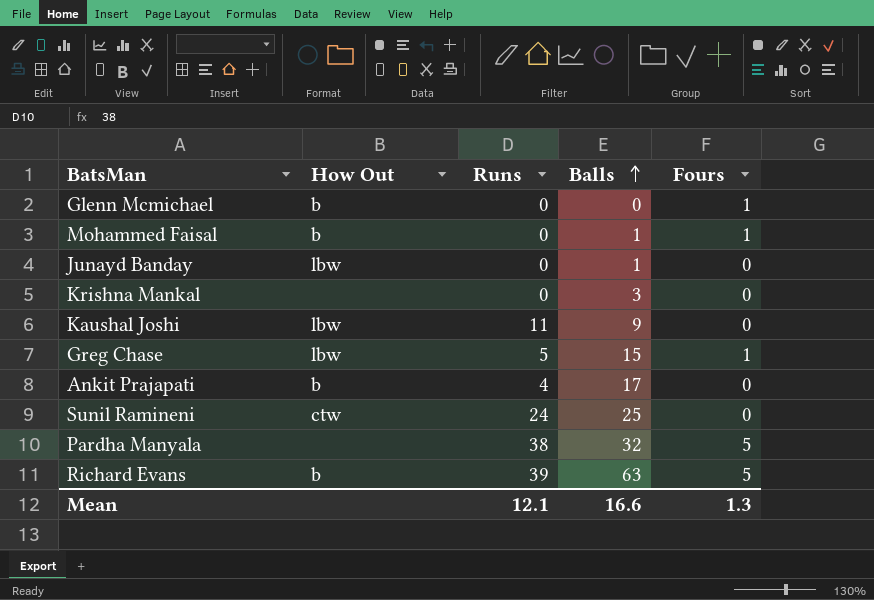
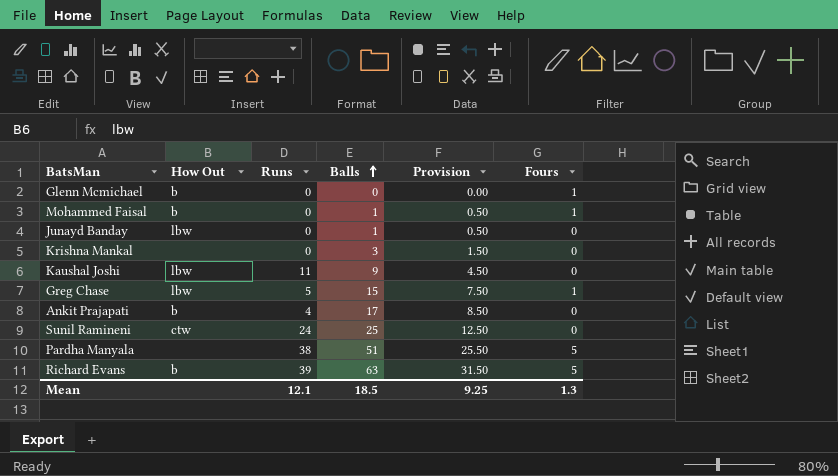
column Provision | formula: none -> [Balls] * 0.5
Pardha Manyala | Balls: 32 -> 51
Mean | Balls: 16.6 -> 18.5

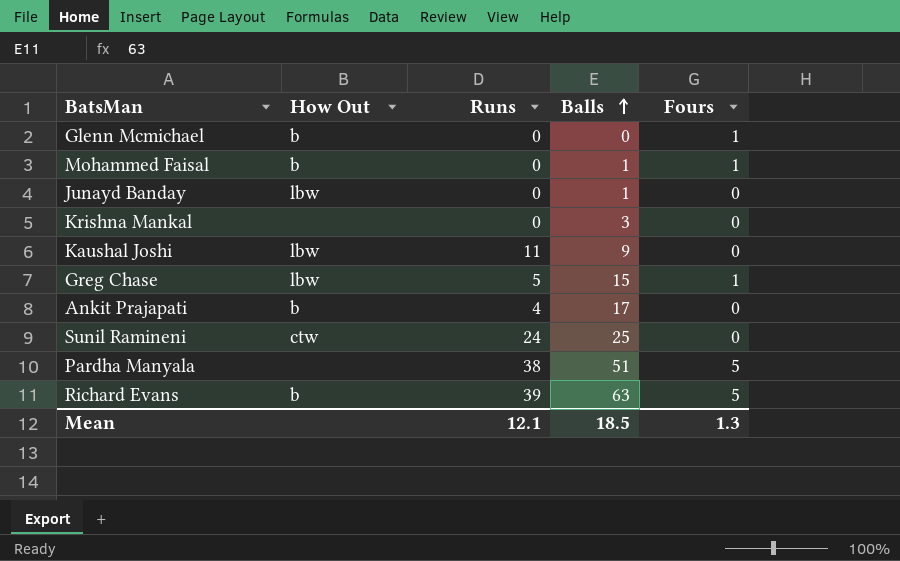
column Provision | formula: [Balls] * 0.5 -> none

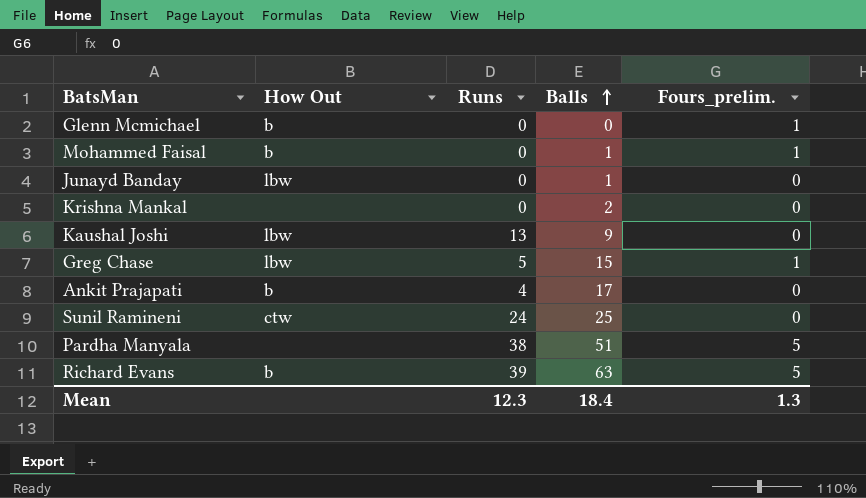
column name: Fours -> Fours_prelim.
Krishna Mankal | Balls: 3 -> 2
Kaushal Joshi | Runs: 11 -> 13
Mean | Runs: 12.1 -> 12.3
Mean | Balls: 18.5 -> 18.4

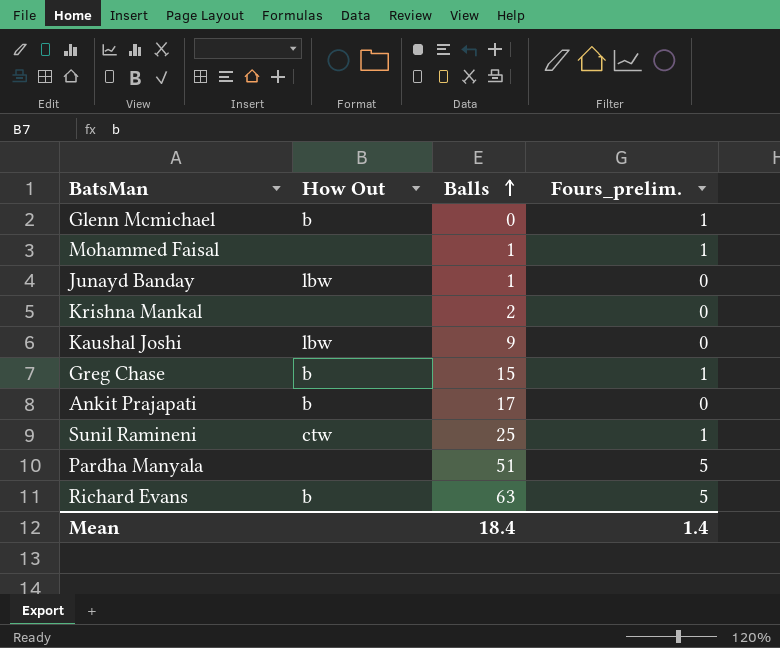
column Runs | position: 3 -> none
Mohammed Faisal | How Out: b -> none
Greg Chase | How Out: lbw -> b
Sunil Ramineni | Fours_prelim.: 0 -> 1
Mean | Fours_prelim.: 1.3 -> 1.4

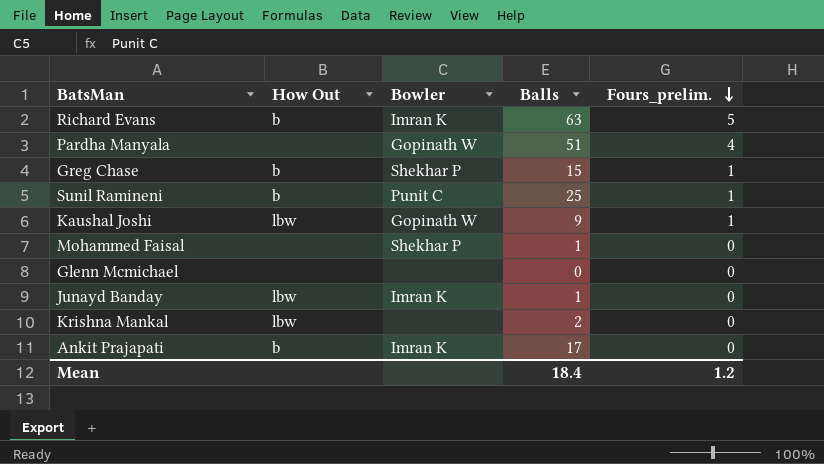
row order: Balls ascending -> Fours_prelim. descending
column Bowler | position: none -> 3
Pardha Manyala | Fours_prelim.: 5 -> 4
Sunil Ramineni | How Out: ctw -> b
Kaushal Joshi | Fours_prelim.: 0 -> 1
Mohammed Faisal | Fours_prelim.: 1 -> 0
Glenn Mcmichael | How Out: b -> none
Glenn Mcmichael | Fours_prelim.: 1 -> 0
Krishna Mankal | How Out: none -> lbw
Mean | Fours_prelim.: 1.4 -> 1.2

